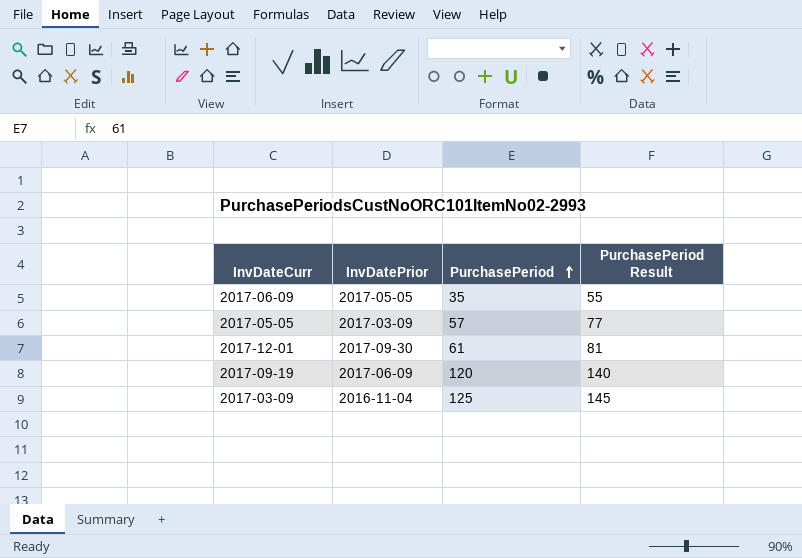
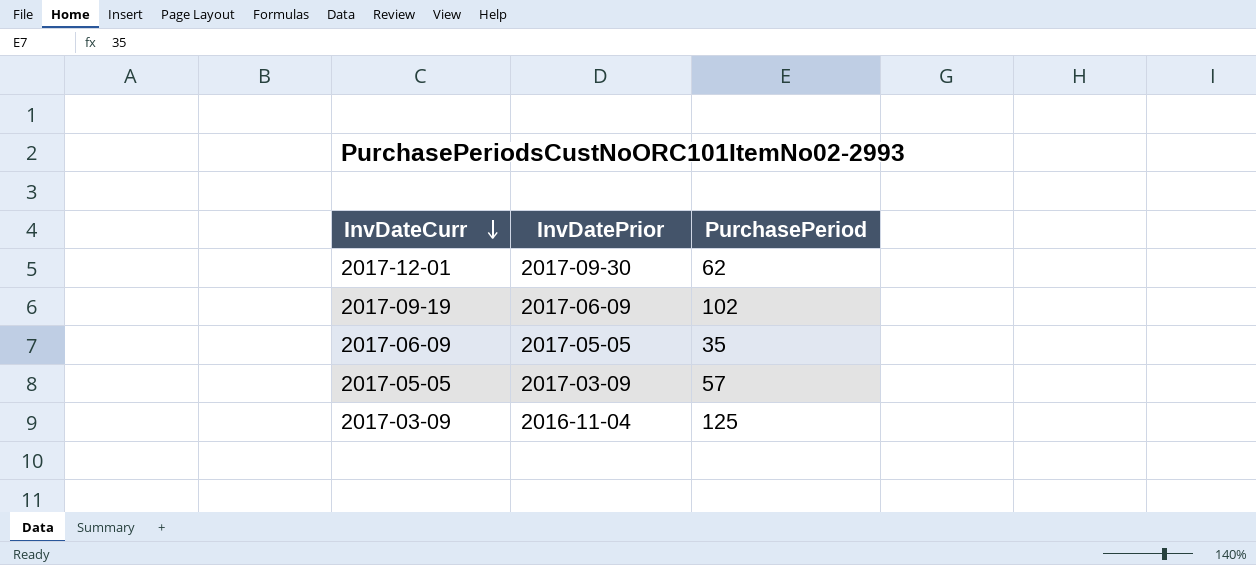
row order: PurchasePeriod ascending -> InvDateCurr descending
column PurchasePeriod Result | formula: [PurchasePeriod] + 20 -> none
2017-12-01 | PurchasePeriod: 61 -> 62
2017-09-19 | PurchasePeriod: 120 -> 102

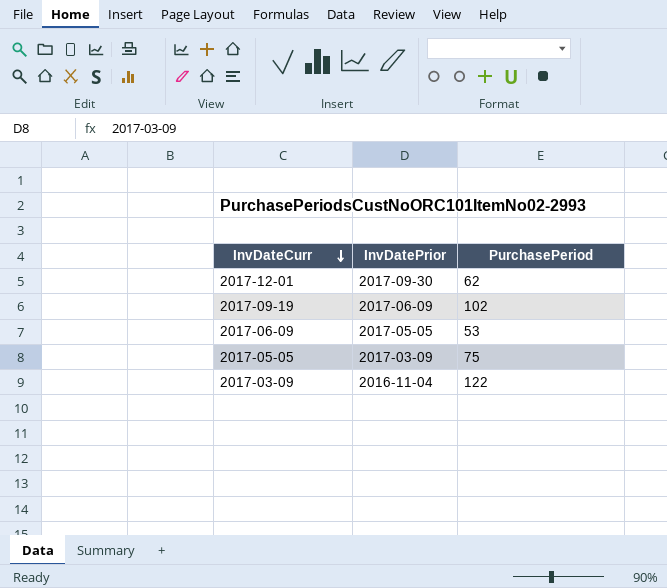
2017-06-09 | PurchasePeriod: 35 -> 53
2017-05-05 | PurchasePeriod: 57 -> 75
2017-03-09 | PurchasePeriod: 125 -> 122

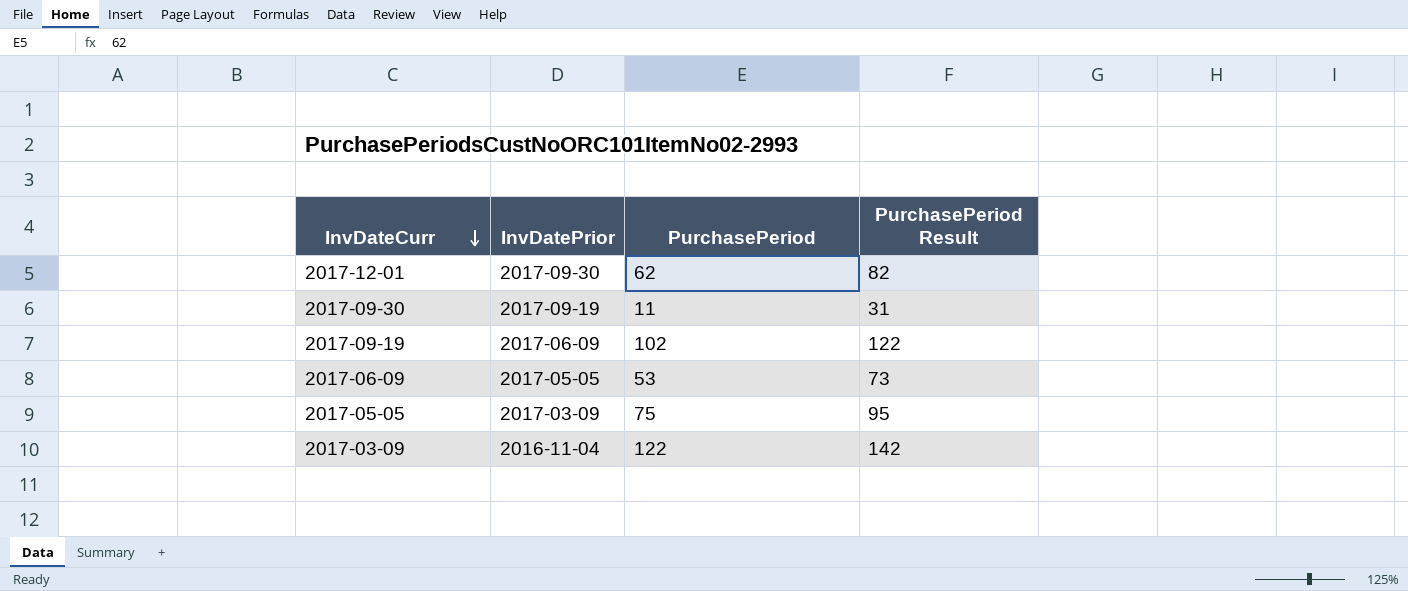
column PurchasePeriod Result | formula: none -> [PurchasePeriod] + 20
row 2017-09-30: none -> 2017-09-19 | 11 | 31

